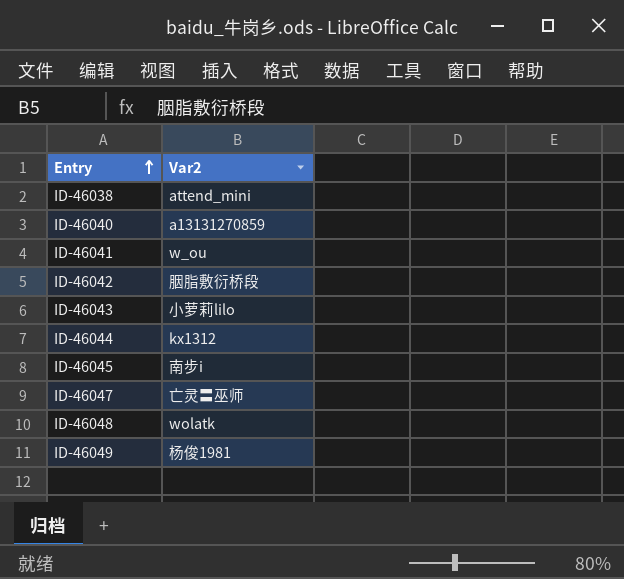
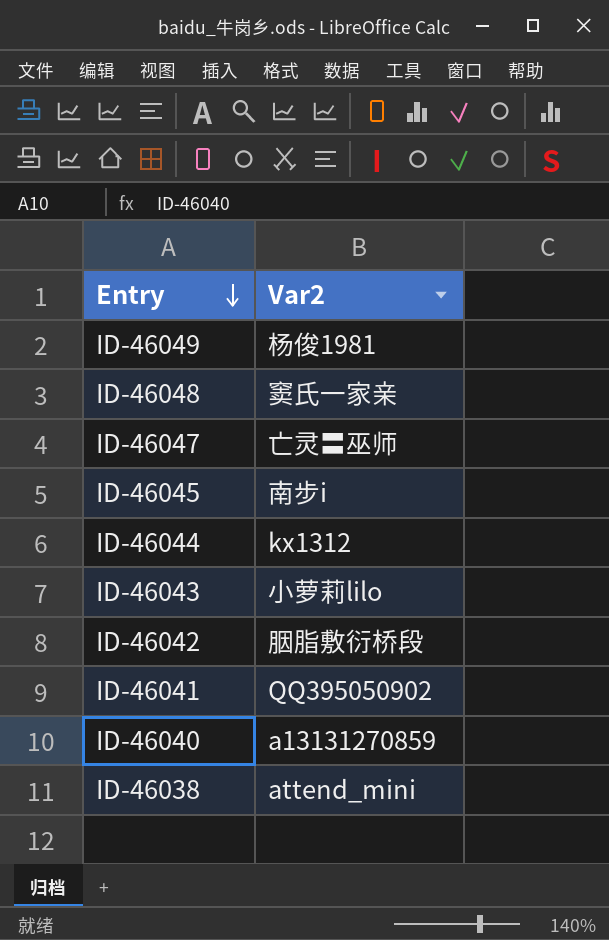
row order: Entry ascending -> Entry descending
ID-46048 | Var2: wolatk -> 窦氏一家亲
ID-46041 | Var2: w_ou -> QQ395050902

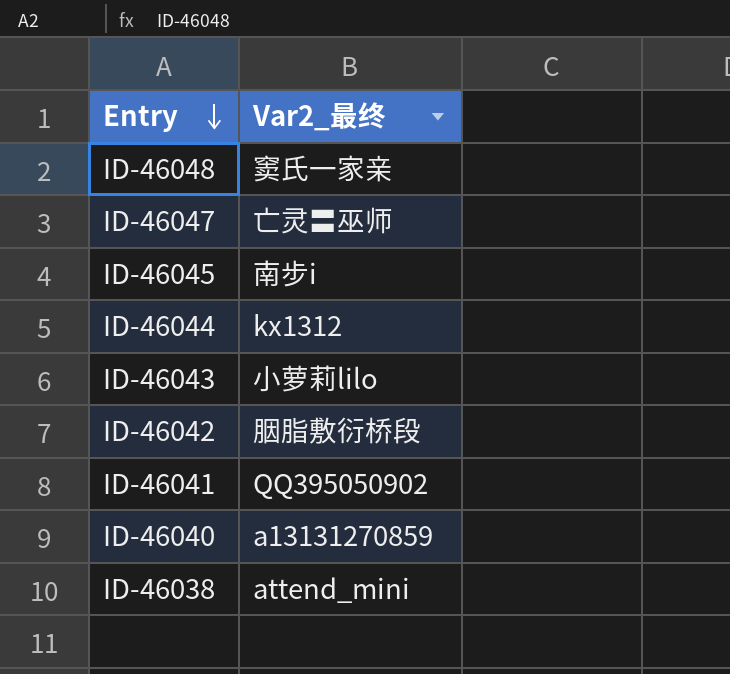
column name: Var2 -> Var2_最终
row ID-46049: 杨俊1981 -> none

